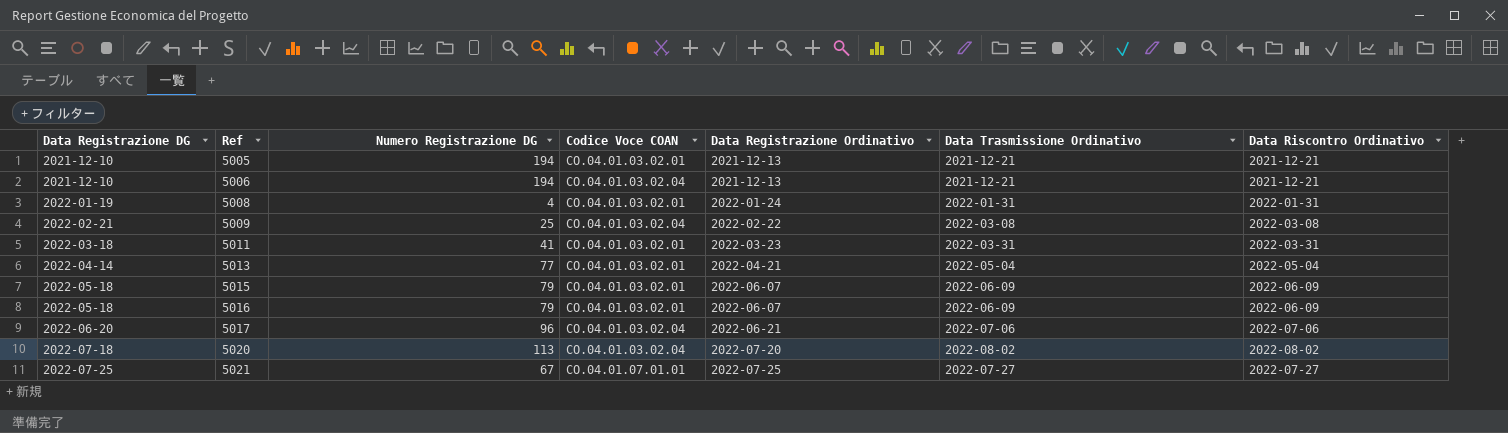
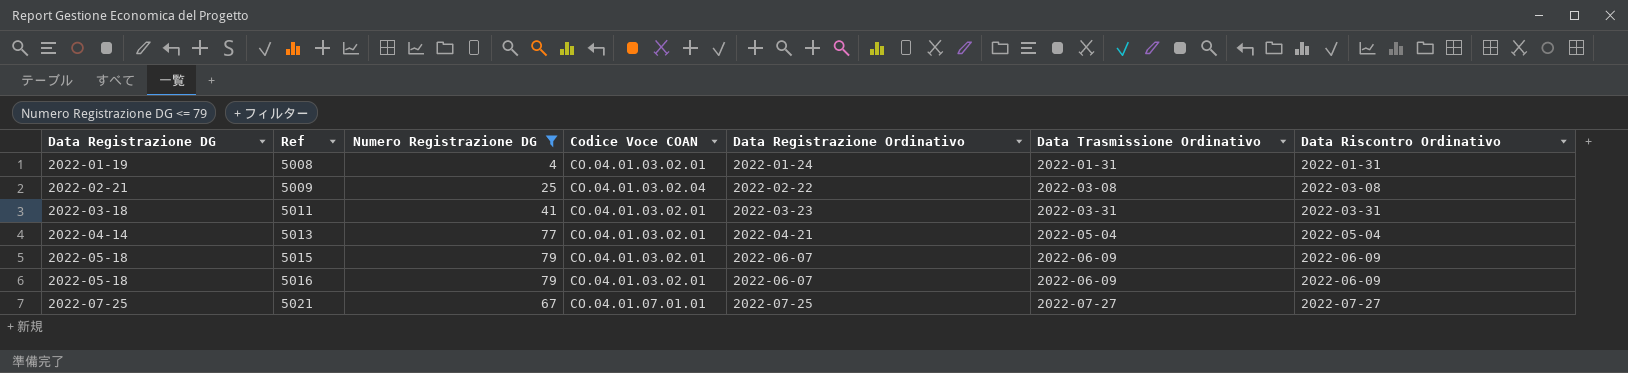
filter: none -> Numero Registrazione DG <= 79

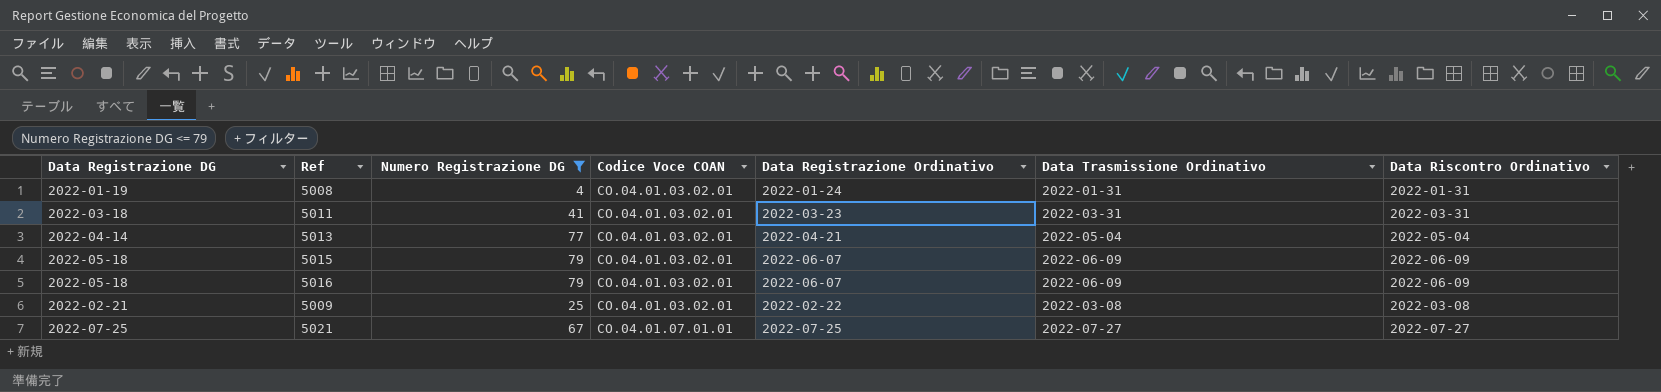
row order: Data Registrazione DG ascending -> Codice Voce COAN ascending
5009 | Codice Voce COAN: CO.04.01.03.02.04 -> CO.04.01.03.02.01

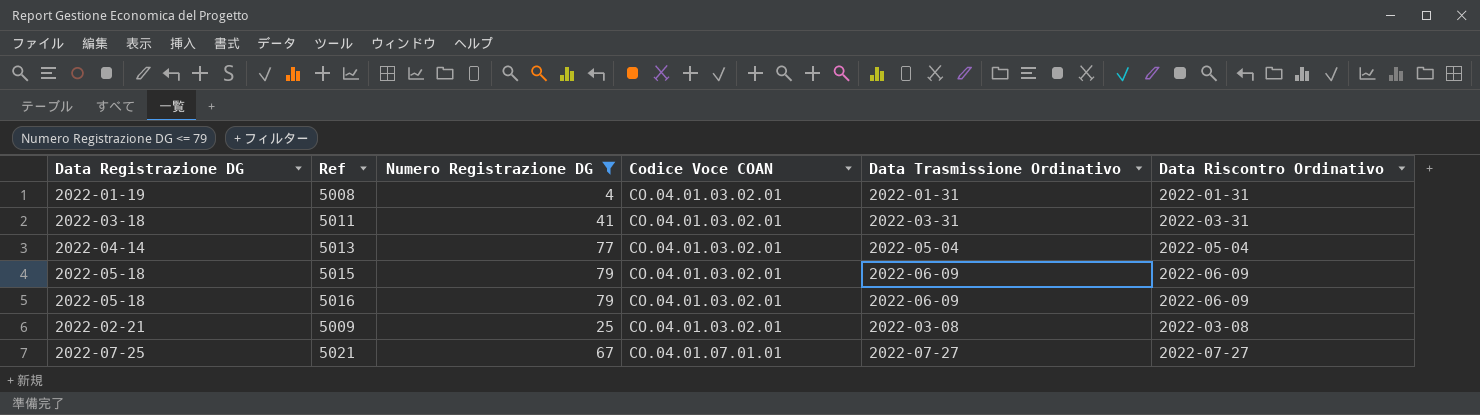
column Data Registrazione Ordinativo | position: 5 -> none

